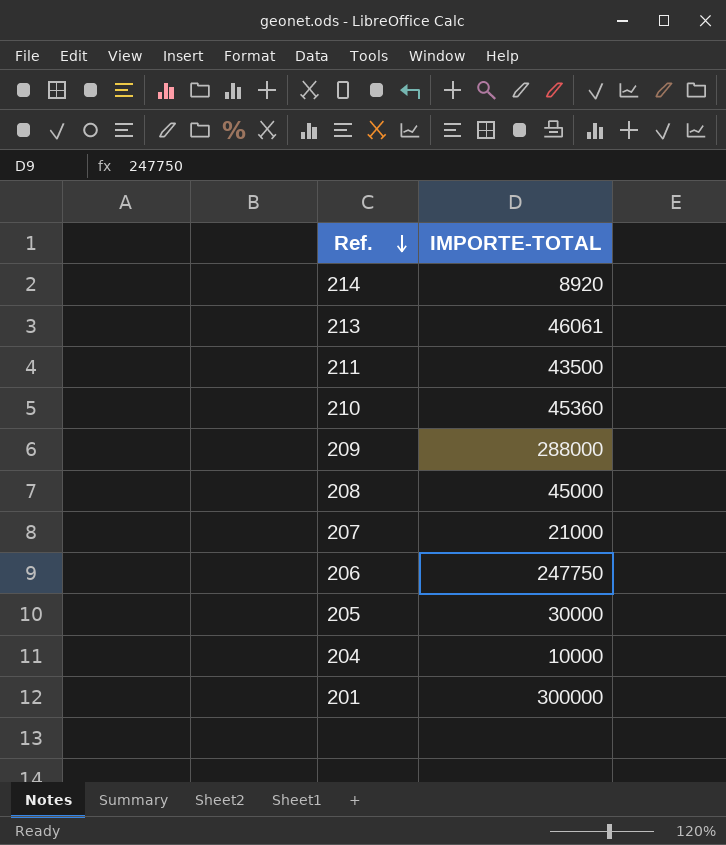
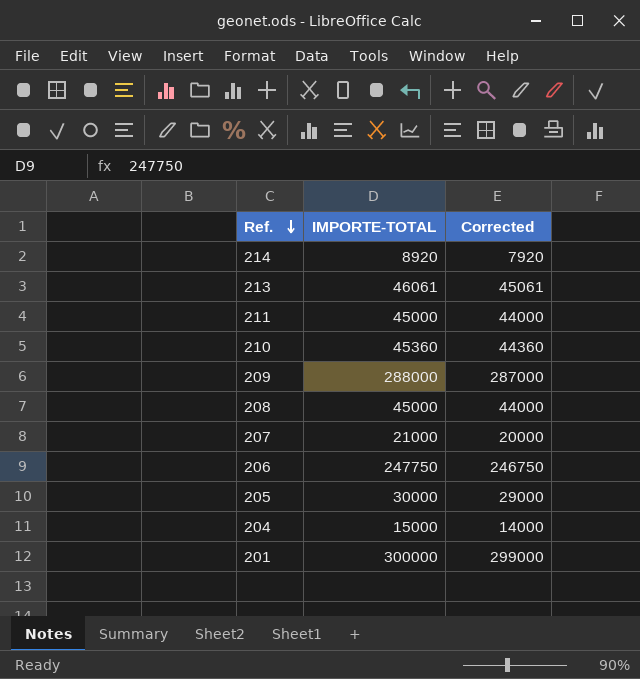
column Corrected | formula: none -> [IMPORTE-TOTAL] - 1000
211 | IMPORTE-TOTAL: 43500 -> 45000
204 | IMPORTE-TOTAL: 10000 -> 15000

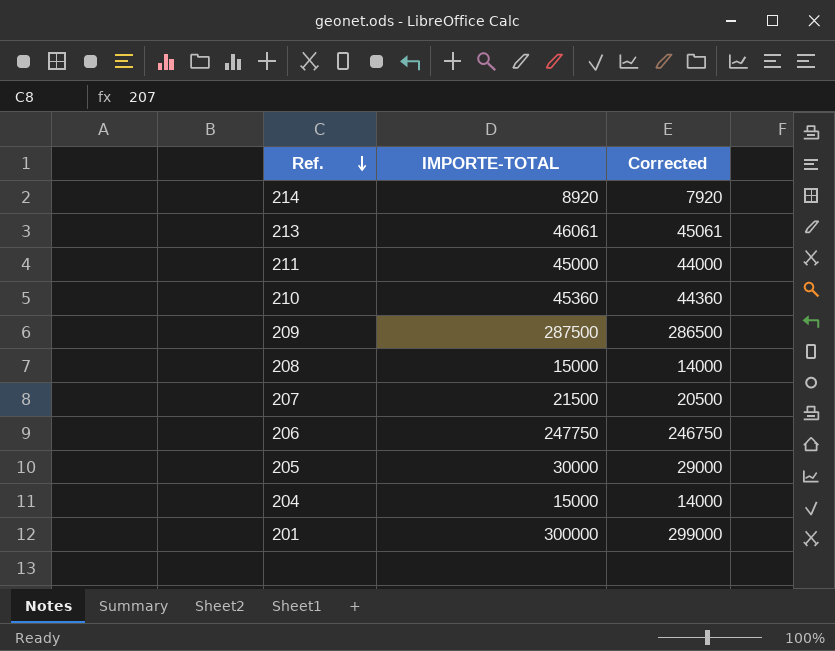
209 | IMPORTE-TOTAL: 288000 -> 287500
209 | Corrected: 287000 -> 286500
208 | IMPORTE-TOTAL: 45000 -> 15000
208 | Corrected: 44000 -> 14000
207 | IMPORTE-TOTAL: 21000 -> 21500
207 | Corrected: 20000 -> 20500

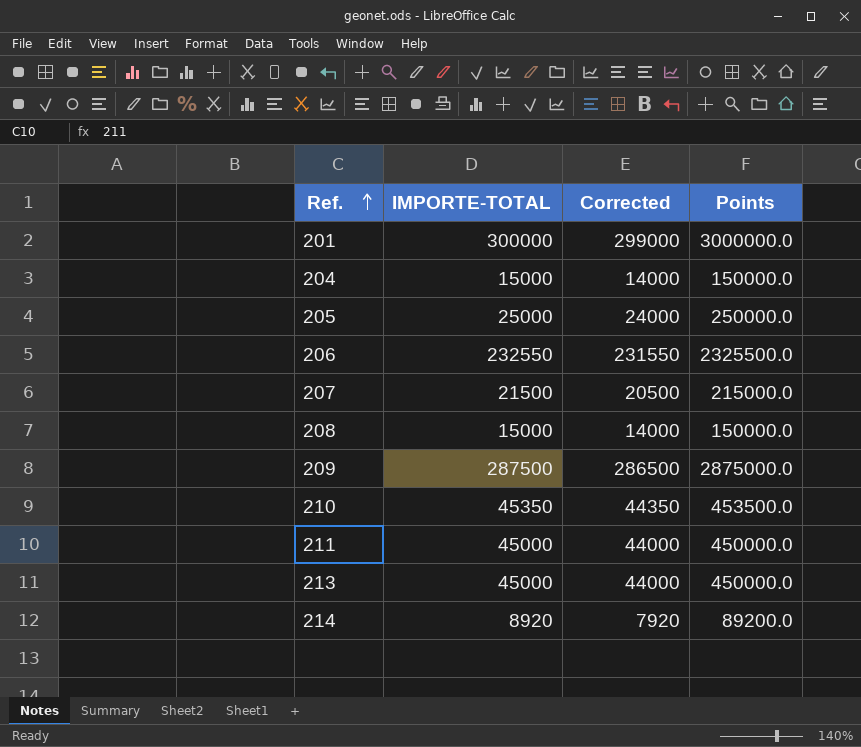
row order: Ref. descending -> Ref. ascending
column Points | formula: none -> [IMPORTE-TOTAL] * 10
205 | IMPORTE-TOTAL: 30000 -> 25000
205 | Corrected: 29000 -> 24000
206 | IMPORTE-TOTAL: 247750 -> 232550
206 | Corrected: 246750 -> 231550
210 | IMPORTE-TOTAL: 45360 -> 45350
210 | Corrected: 44360 -> 44350
213 | IMPORTE-TOTAL: 46061 -> 45000
213 | Corrected: 45061 -> 44000

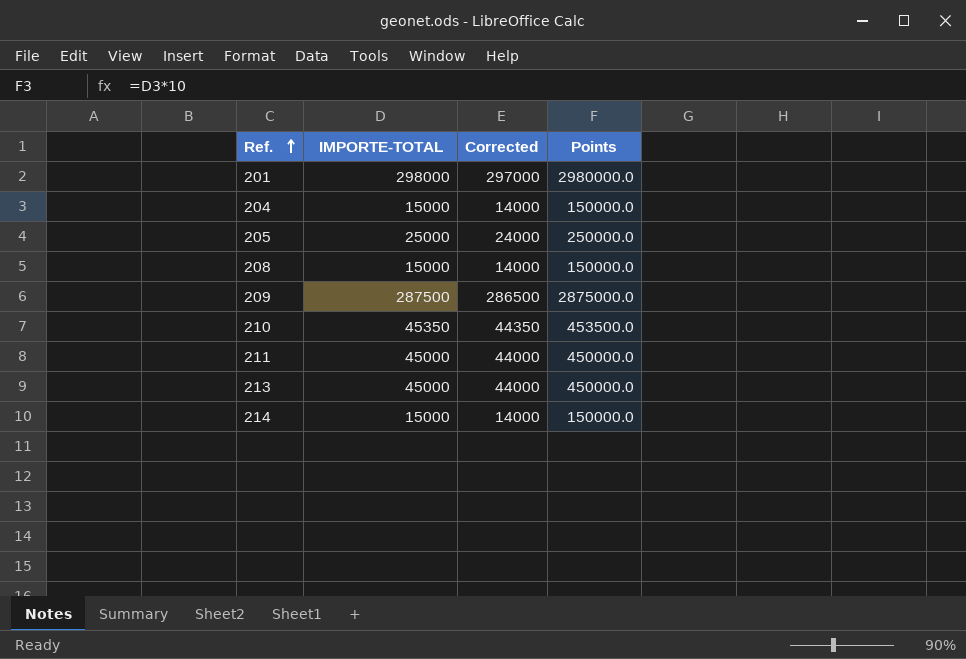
row 206: 232550 | 231550 | 2325500.0 -> none
row 207: 21500 | 20500 | 215000.0 -> none
201 | IMPORTE-TOTAL: 300000 -> 298000
201 | Corrected: 299000 -> 297000
201 | Points: 3000000.0 -> 2980000.0
214 | IMPORTE-TOTAL: 8920 -> 15000
214 | Corrected: 7920 -> 14000
214 | Points: 89200.0 -> 150000.0

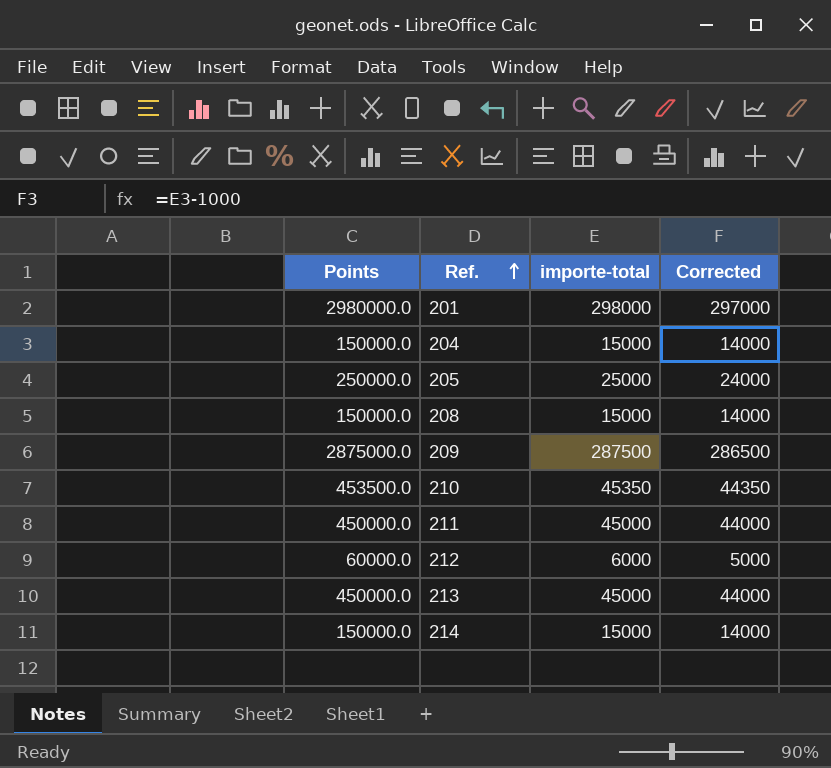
column Points | position: 4 -> 1
column name: IMPORTE-TOTAL -> importe-total
row 212: none -> 60000.0 | 6000 | 5000

